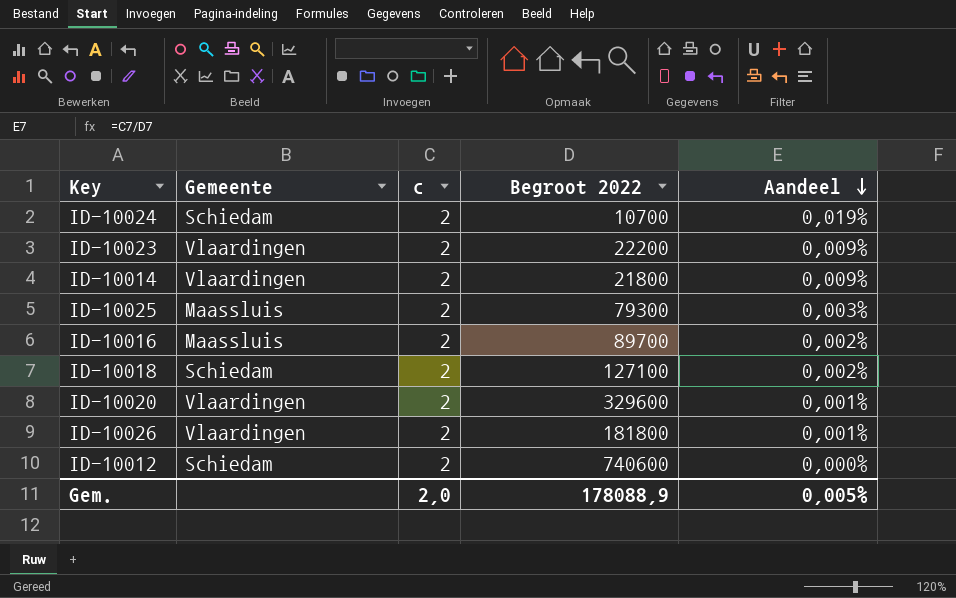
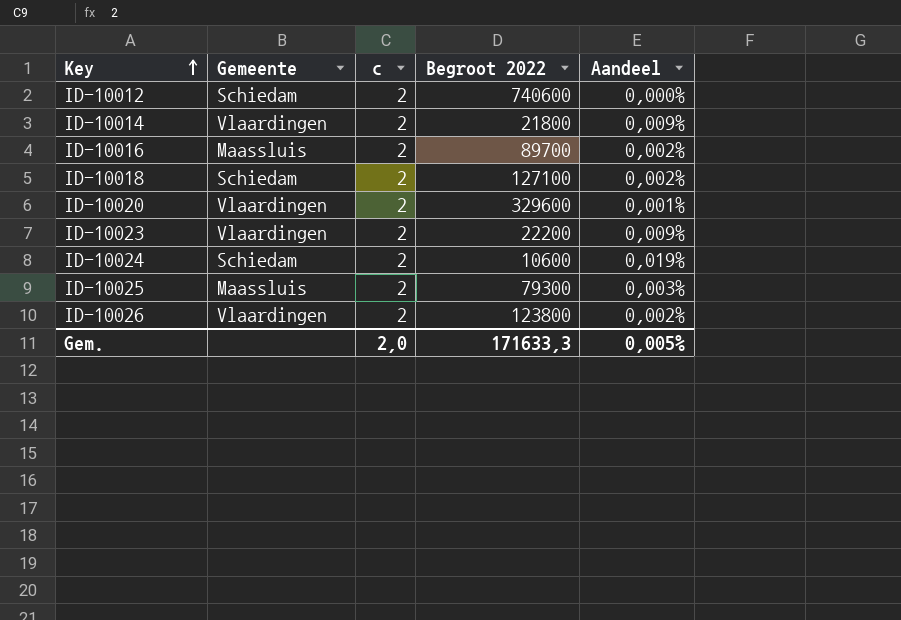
row order: Aandeel descending -> Key ascending
ID-10024 | Begroot 2022: 10700 -> 10600
ID-10026 | Begroot 2022: 181800 -> 123800
ID-10026 | Aandeel: 0,001% -> 0,002%
Gem. | Begroot 2022: 178088,9 -> 171633,3

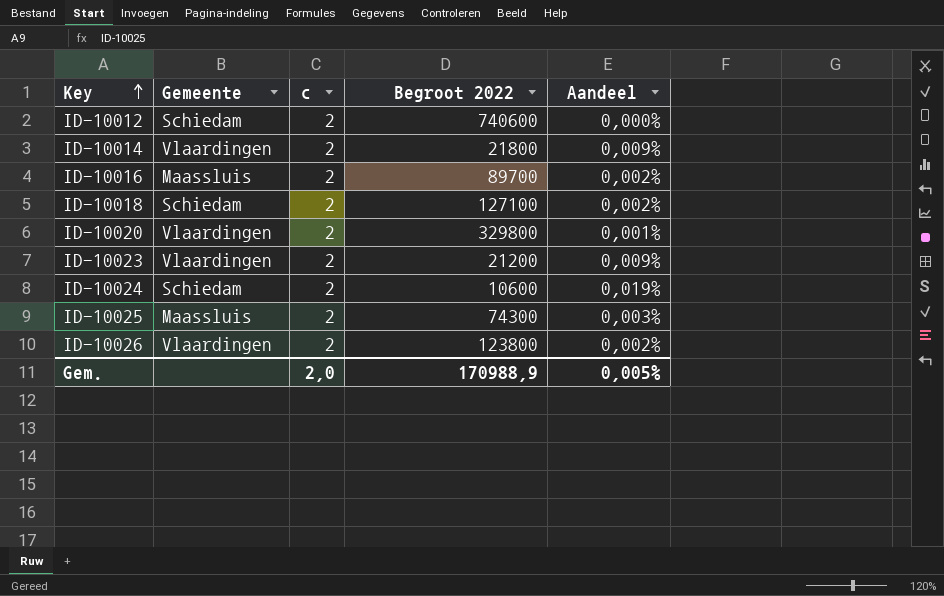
ID-10020 | Begroot 2022: 329600 -> 329800
ID-10023 | Begroot 2022: 22200 -> 21200
ID-10025 | Begroot 2022: 79300 -> 74300
Gem. | Begroot 2022: 171633,3 -> 170988,9

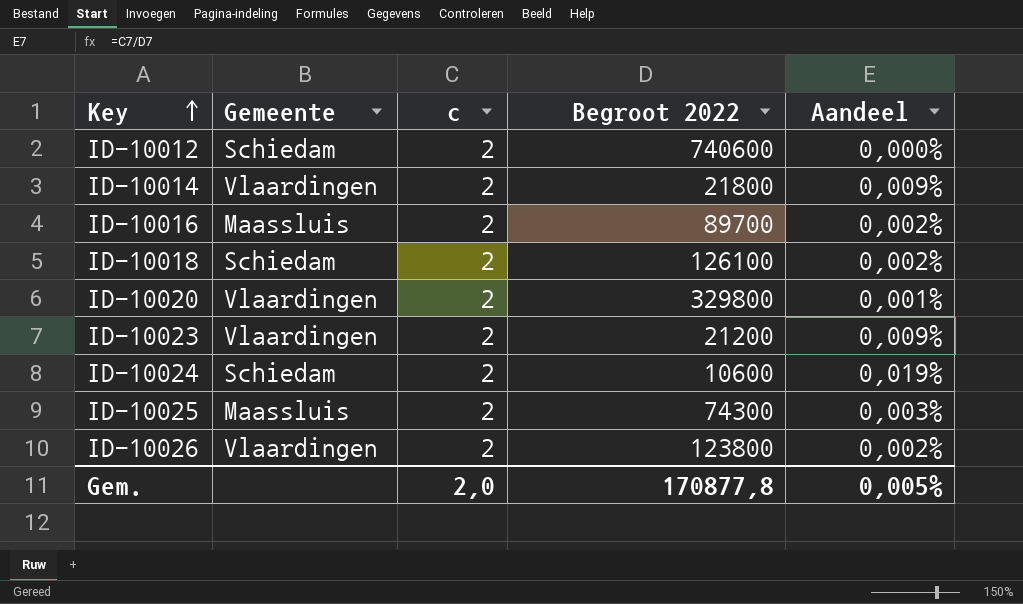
ID-10018 | Begroot 2022: 127100 -> 126100
Gem. | Begroot 2022: 170988,9 -> 170877,8

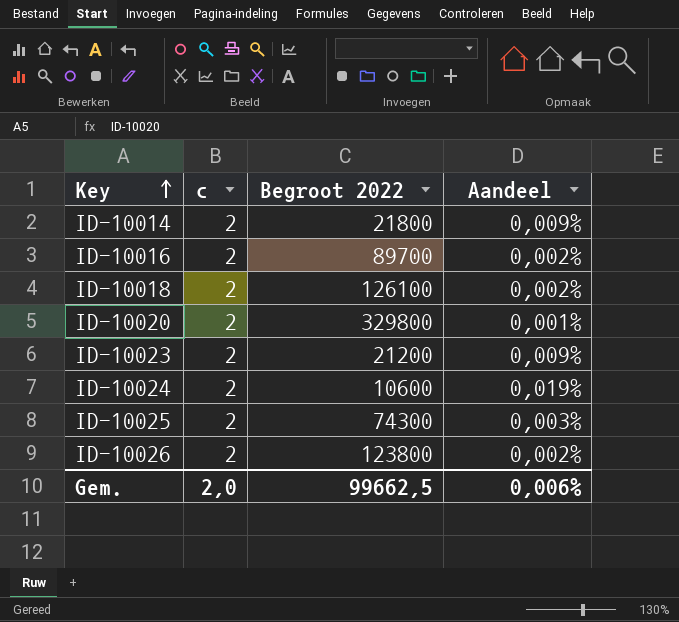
column Gemeente | position: 2 -> none
row ID-10012: Schiedam | 2 | 740600 | 0,000% -> none
Gem. | Begroot 2022: 170877,8 -> 99662,5
Gem. | Aandeel: 0,005% -> 0,006%

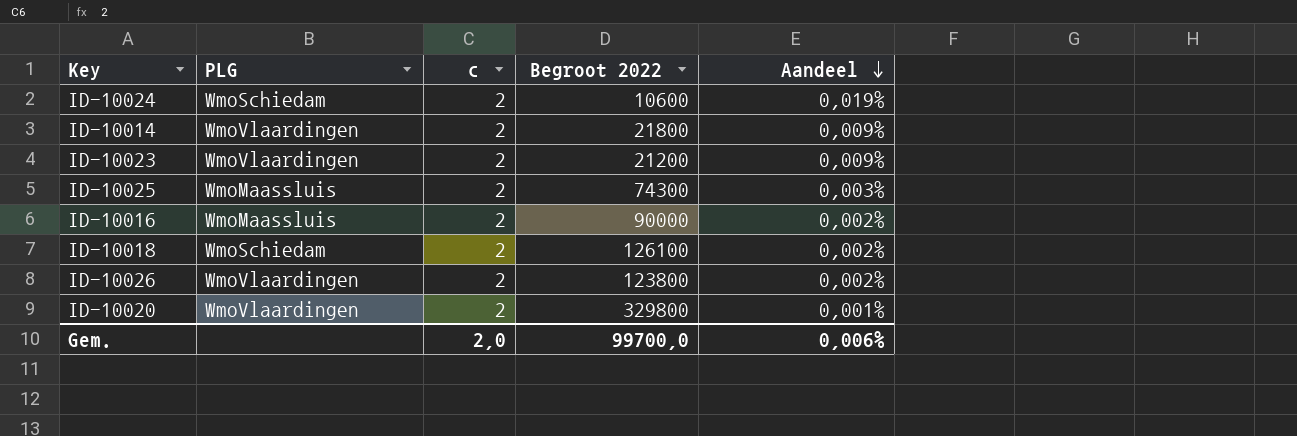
row order: Key ascending -> Aandeel descending
column PLG | position: none -> 2
ID-10016 | Begroot 2022: 89700 -> 90000
Gem. | Begroot 2022: 99662,5 -> 99700,0

